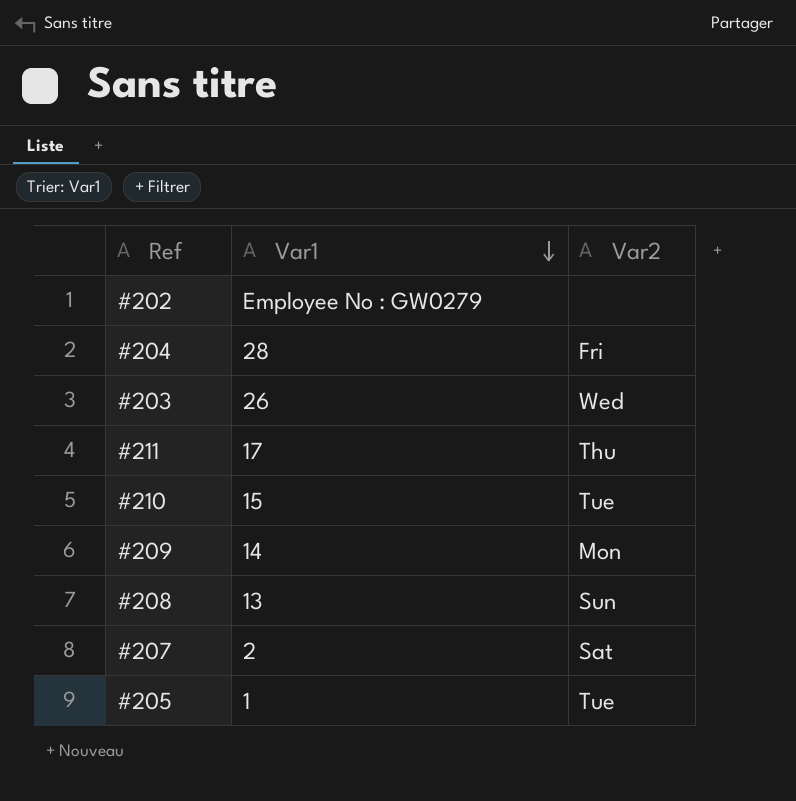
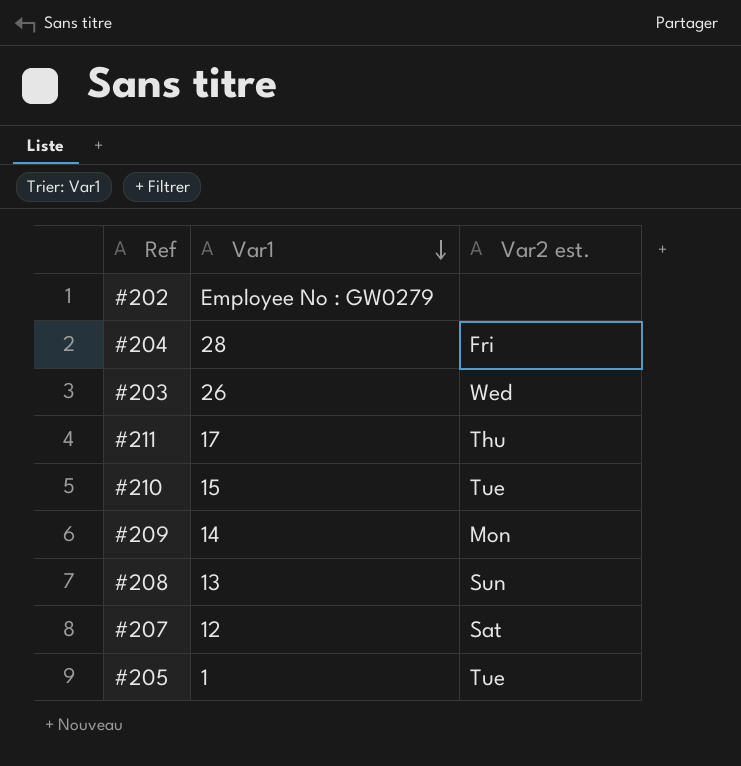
column name: Var2 -> Var2 est.
#207 | Var1: 2 -> 12

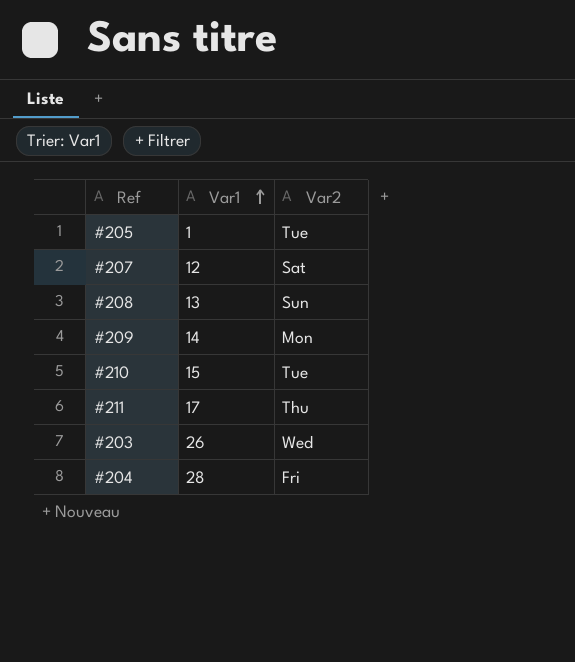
row order: Var1 descending -> Var1 ascending
column name: Var2 est. -> Var2
row #202: Employee No : GW0279 | none -> none

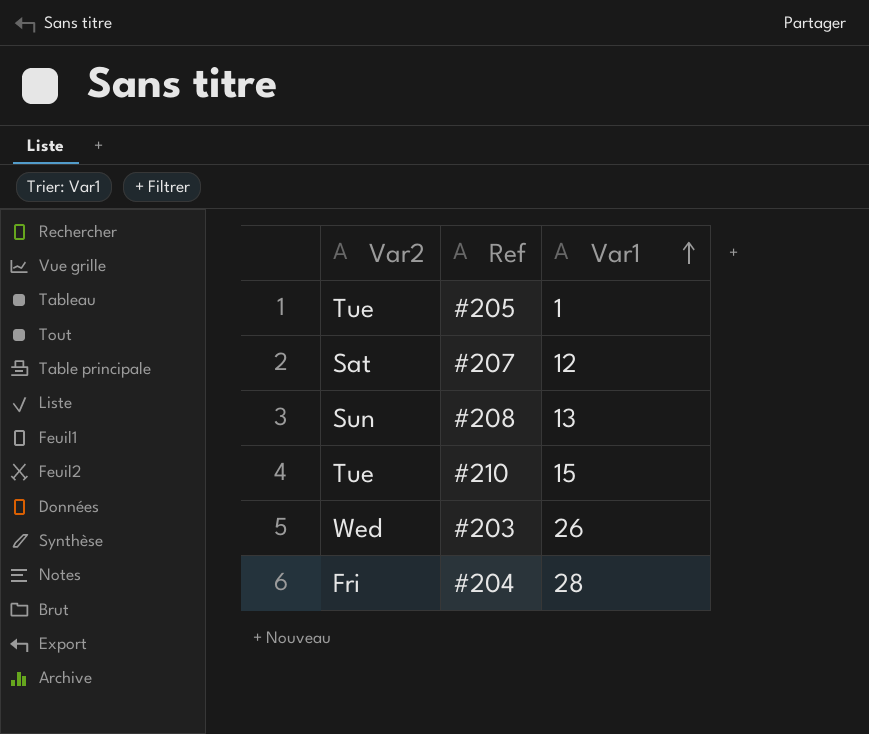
column Var2 | position: 3 -> 1
row #209: 14 | Mon -> none
row #211: 17 | Thu -> none

